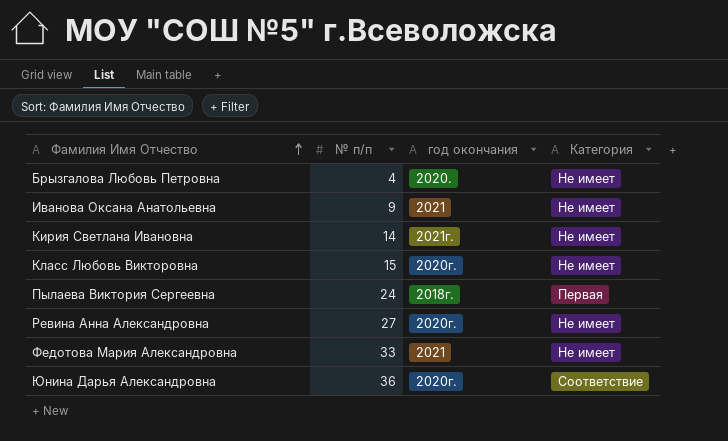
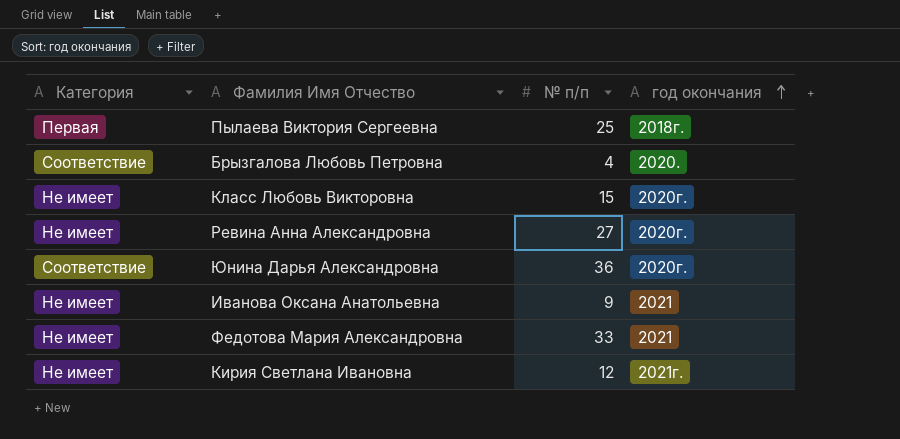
row order: Фамилия Имя Отчество ascending -> год окончания ascending
column Категория | position: 4 -> 1
Пылаева Виктория Сергеевна | № п/п: 24 -> 25
Брызгалова Любовь Петровна | Категория: Не имеет -> Соответствие
Кирия Светлана Ивановна | № п/п: 14 -> 12

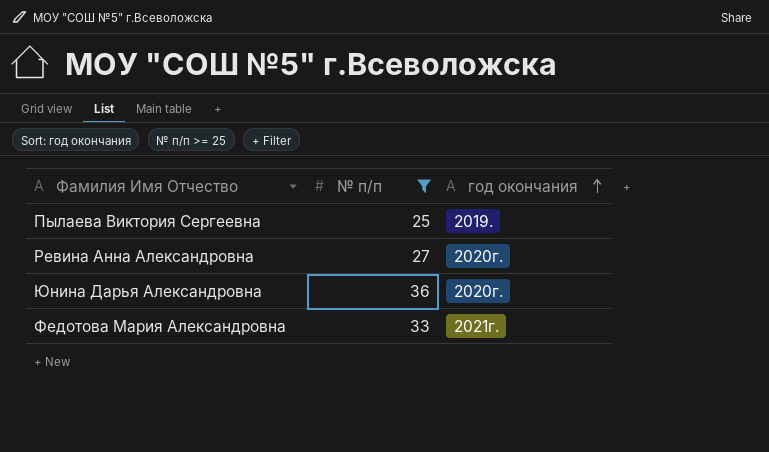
filter: none -> № п/п >= 25
column Категория | position: 1 -> none
Пылаева Виктория Сергеевна | год окончания: 2018г. -> 2019.
Федотова Мария Александровна | год окончания: 2021 -> 2021г.

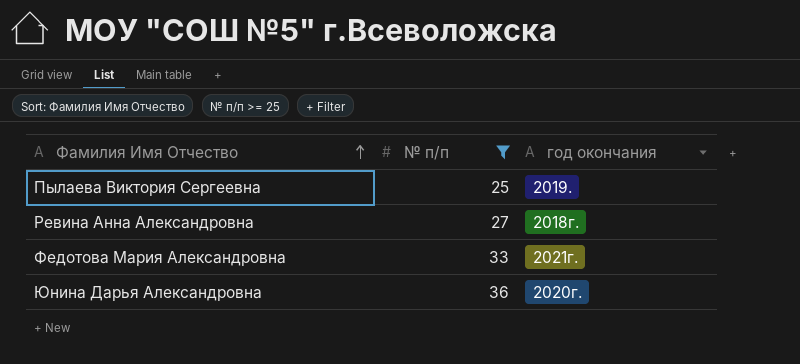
row order: год окончания ascending -> Фамилия Имя Отчество ascending
Ревина Анна Александровна | год окончания: 2020г. -> 2018г.

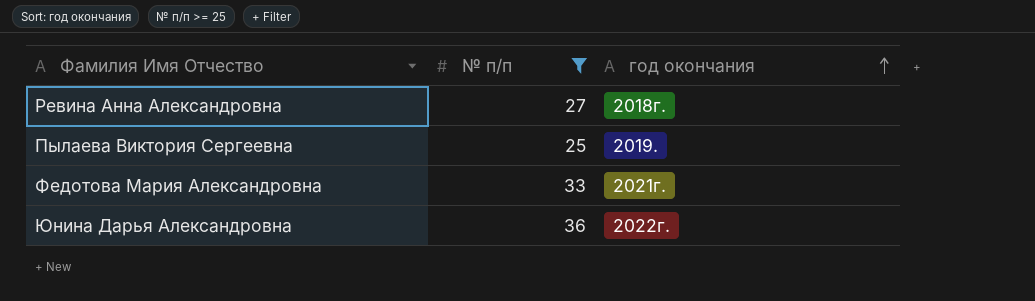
row order: Фамилия Имя Отчество ascending -> год окончания ascending
Юнина Дарья Александровна | год окончания: 2020г. -> 2022г.

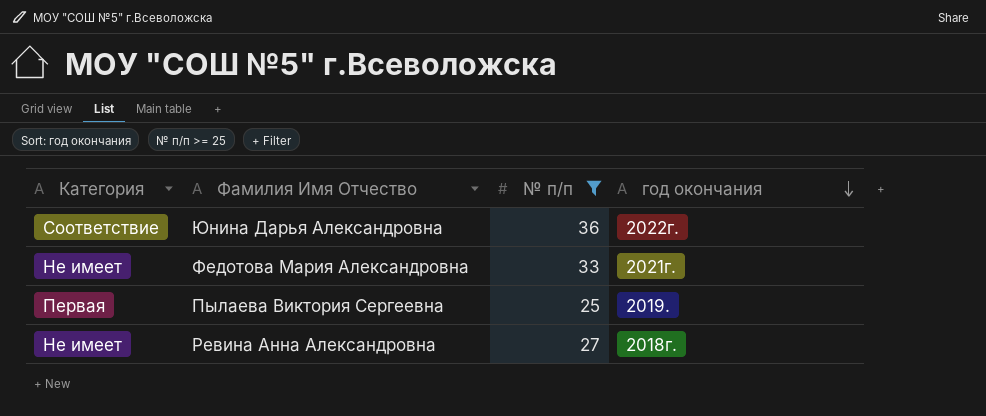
row order: год окончания ascending -> год окончания descending
column Категория | position: none -> 1

